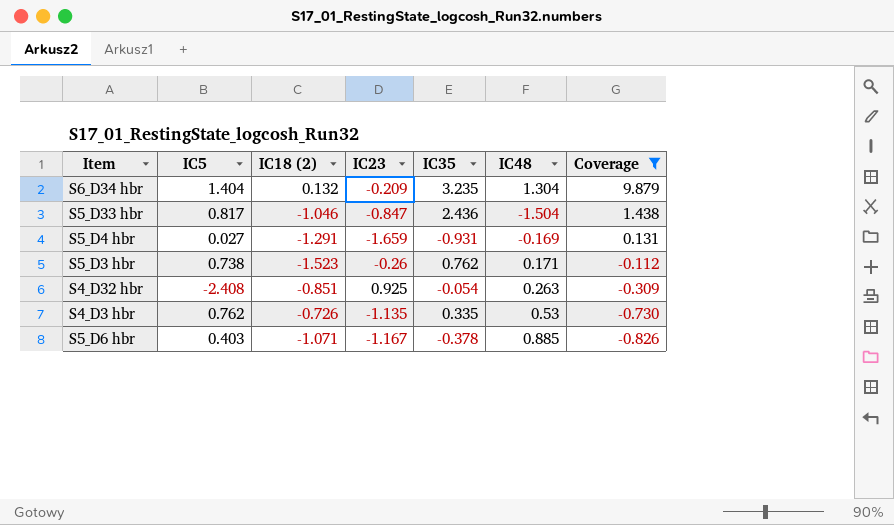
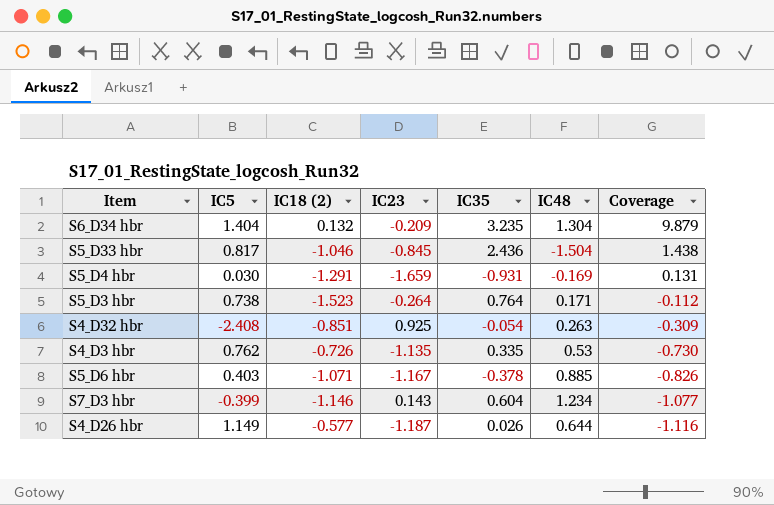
filter: Coverage >= -0.826 -> none
S5_D33 hbr | IC23: -0.847 -> -0.845
S5_D4 hbr | IC5: 0.027 -> 0.030
S5_D3 hbr | IC23: -0.26 -> -0.264
S5_D3 hbr | IC35: 0.762 -> 0.764

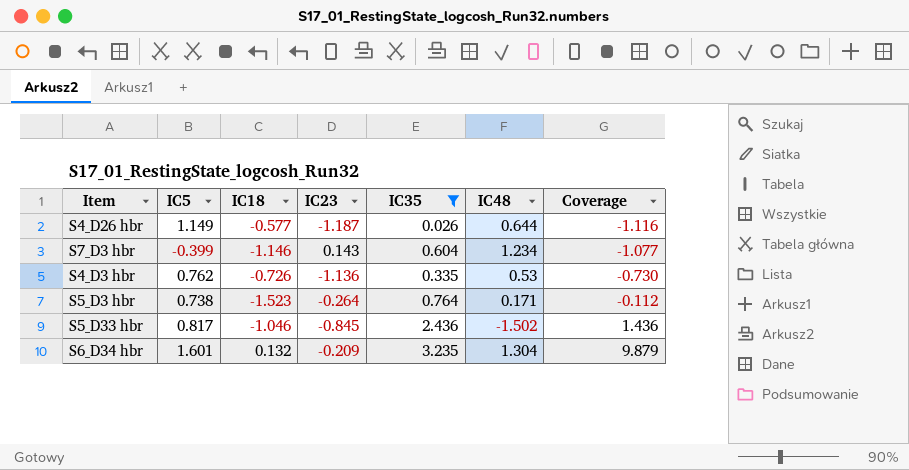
filter: none -> IC35 >= 0.026
row order: Coverage descending -> Coverage ascending
column name: IC18 (2) -> IC18
S4_D3 hbr | IC23: -1.135 -> -1.136
S5_D33 hbr | IC48: -1.504 -> -1.502
S5_D33 hbr | Coverage: 1.438 -> 1.436
S6_D34 hbr | IC5: 1.404 -> 1.601

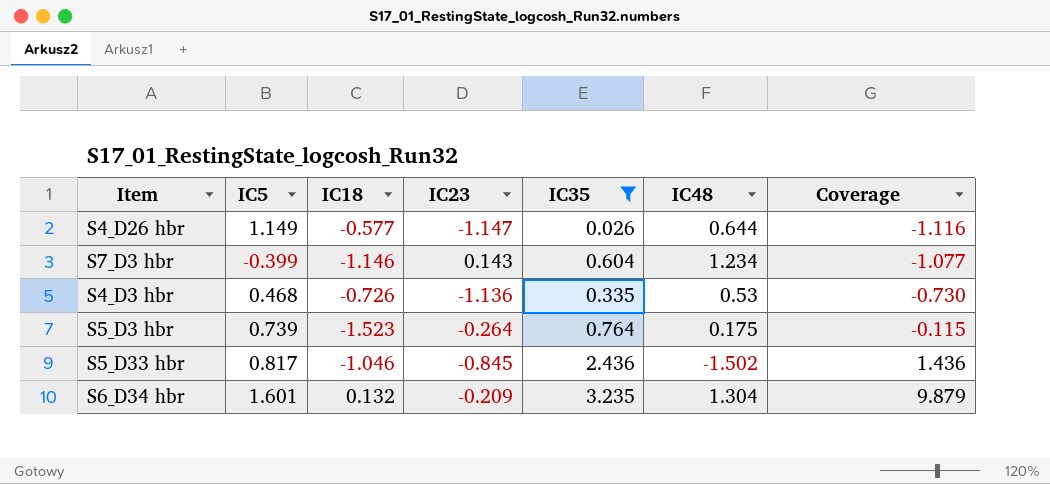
S4_D26 hbr | IC23: -1.187 -> -1.147
S4_D3 hbr | IC5: 0.762 -> 0.468
S5_D3 hbr | IC5: 0.738 -> 0.739
S5_D3 hbr | IC48: 0.171 -> 0.175
S5_D3 hbr | Coverage: -0.112 -> -0.115

